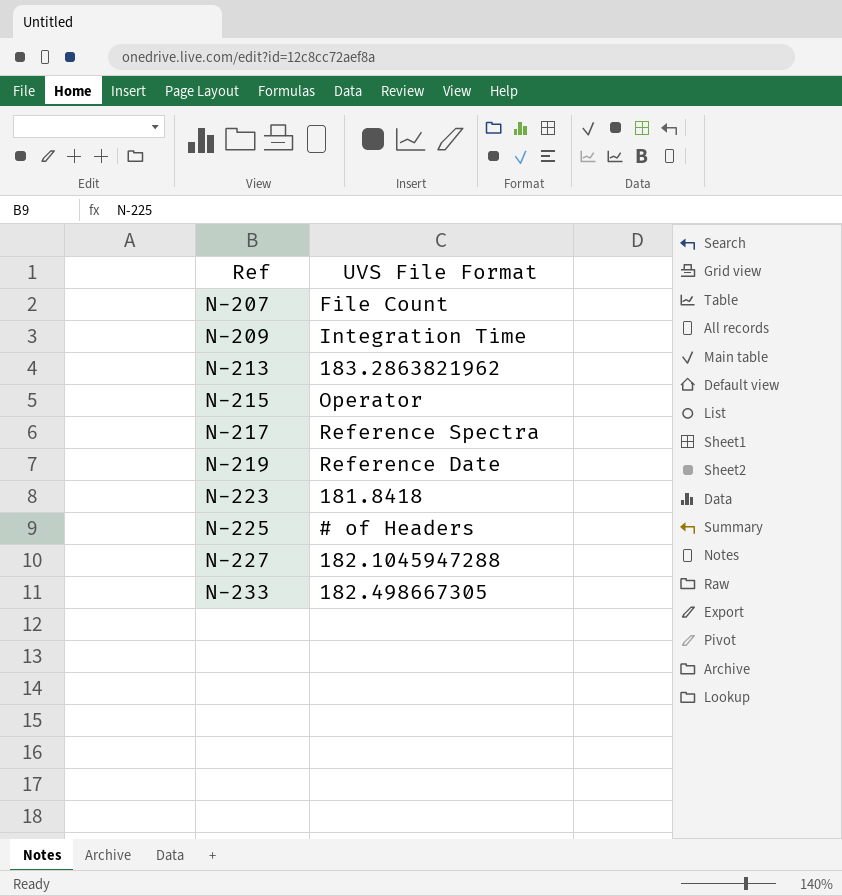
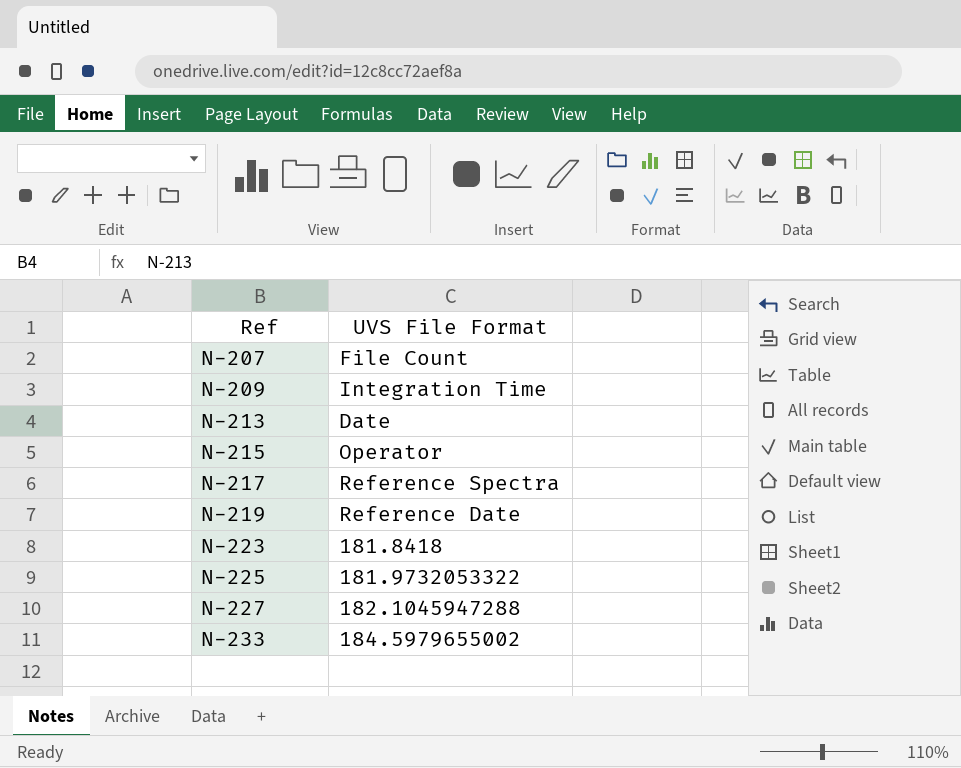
N-213 | UVS File Format: 183.2863821962 -> Date
N-225 | UVS File Format: # of Headers -> 181.9732053322
N-233 | UVS File Format: 182.498667305 -> 184.5979655002

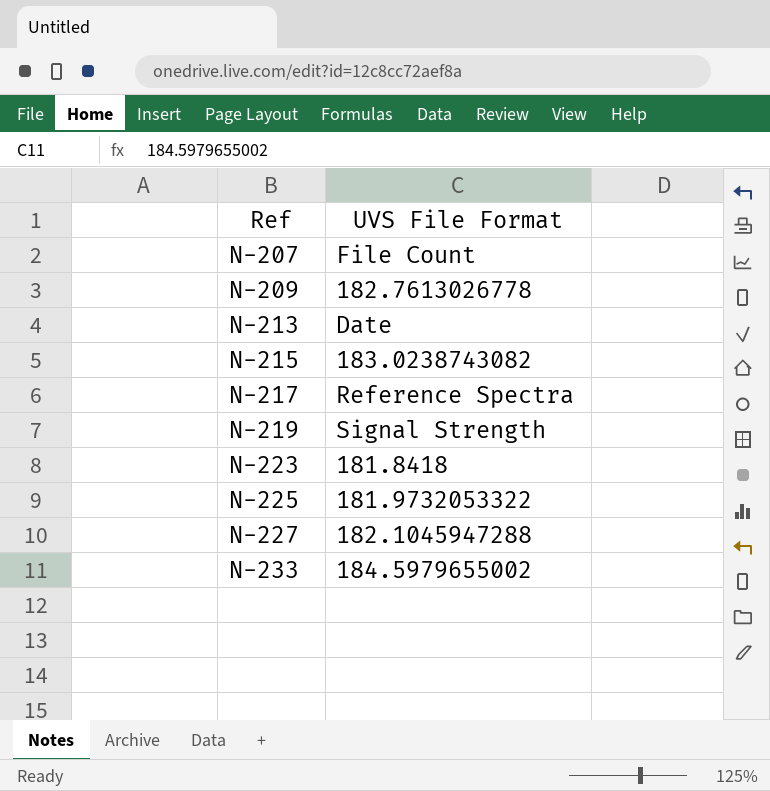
N-209 | UVS File Format: Integration Time -> 182.7613026778
N-215 | UVS File Format: Operator -> 183.0238743082
N-219 | UVS File Format: Reference Date -> Signal Strength

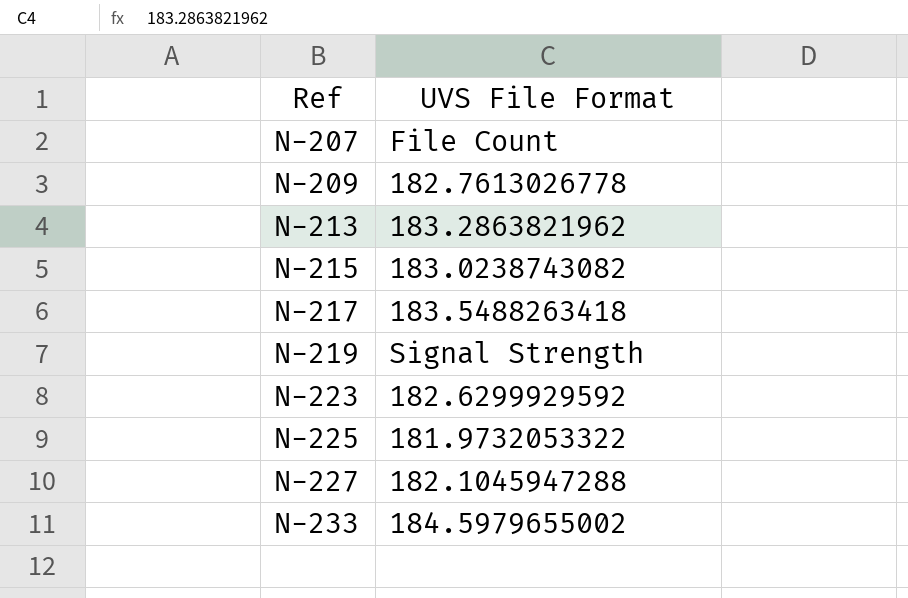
N-213 | UVS File Format: Date -> 183.2863821962
N-217 | UVS File Format: Reference Spectra -> 183.5488263418
N-223 | UVS File Format: 181.8418 -> 182.6299929592

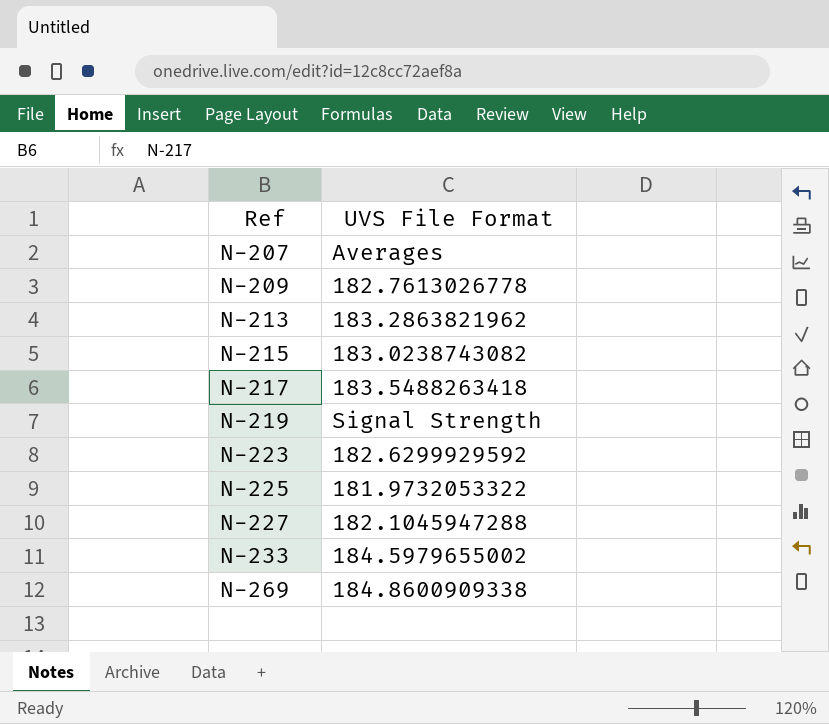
N-207 | UVS File Format: File Count -> Averages
row N-269: none -> 184.8600909338

